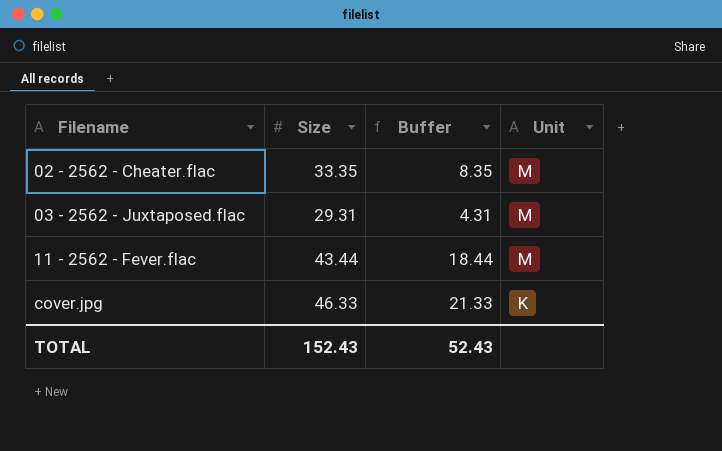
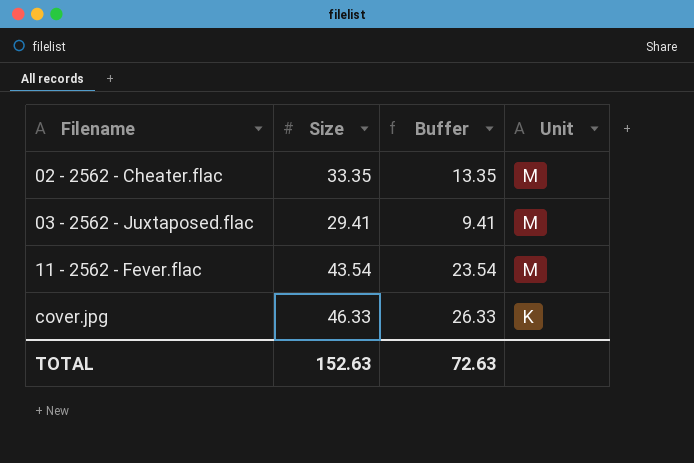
column Buffer | formula: [Size] - 25 -> [Size] - 20
03 - 2562 - Juxtaposed.flac | Size: 29.31 -> 29.41
11 - 2562 - Fever.flac | Size: 43.44 -> 43.54
TOTAL | Size: 152.43 -> 152.63
TOTAL | Buffer: 52.43 -> 72.63

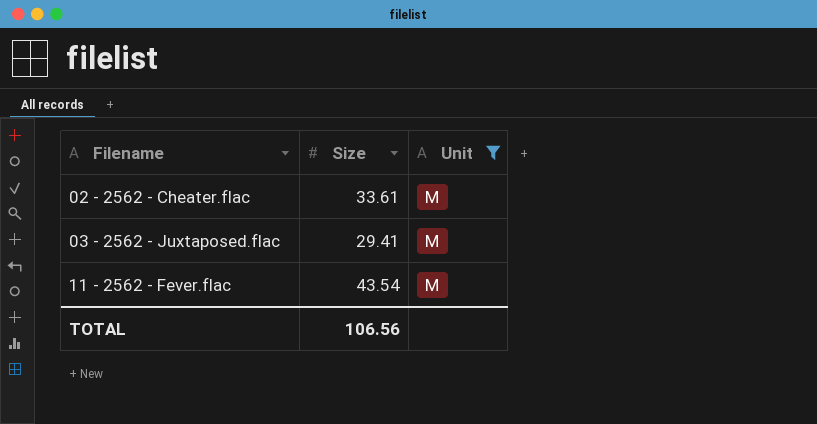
filter: none -> Unit = M
column Buffer | formula: [Size] - 20 -> none
02 - 2562 - Cheater.flac | Size: 33.35 -> 33.61
TOTAL | Size: 152.63 -> 106.56

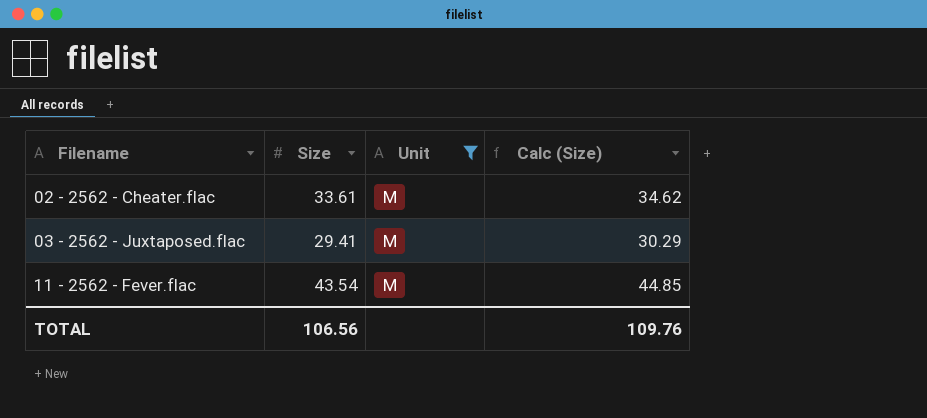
column Calc (Size) | formula: none -> [Size] * 1.03

